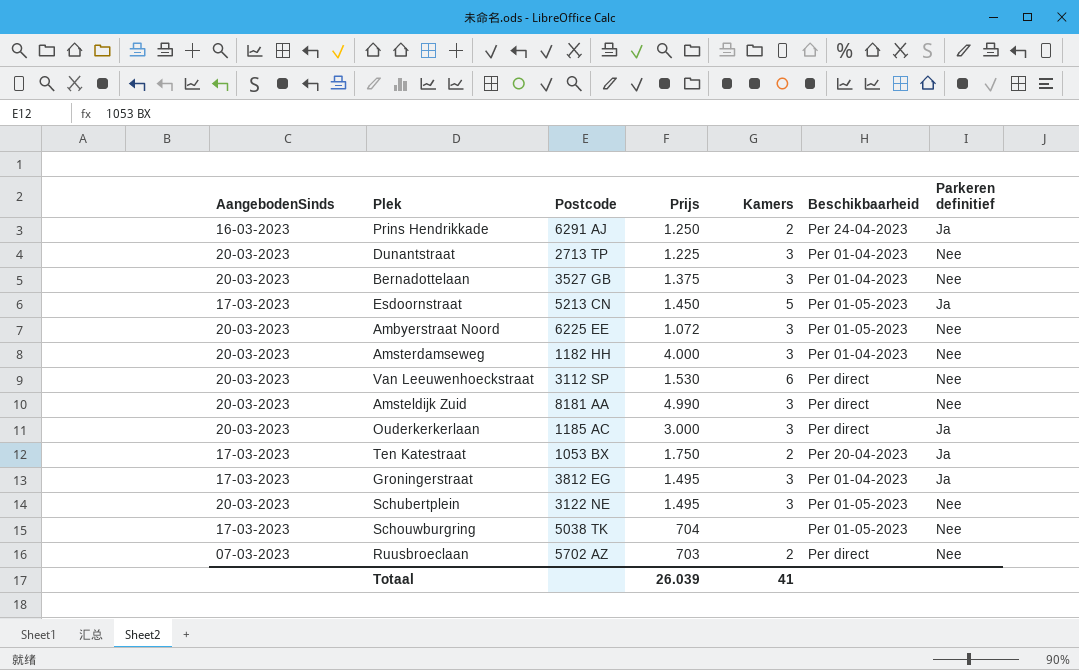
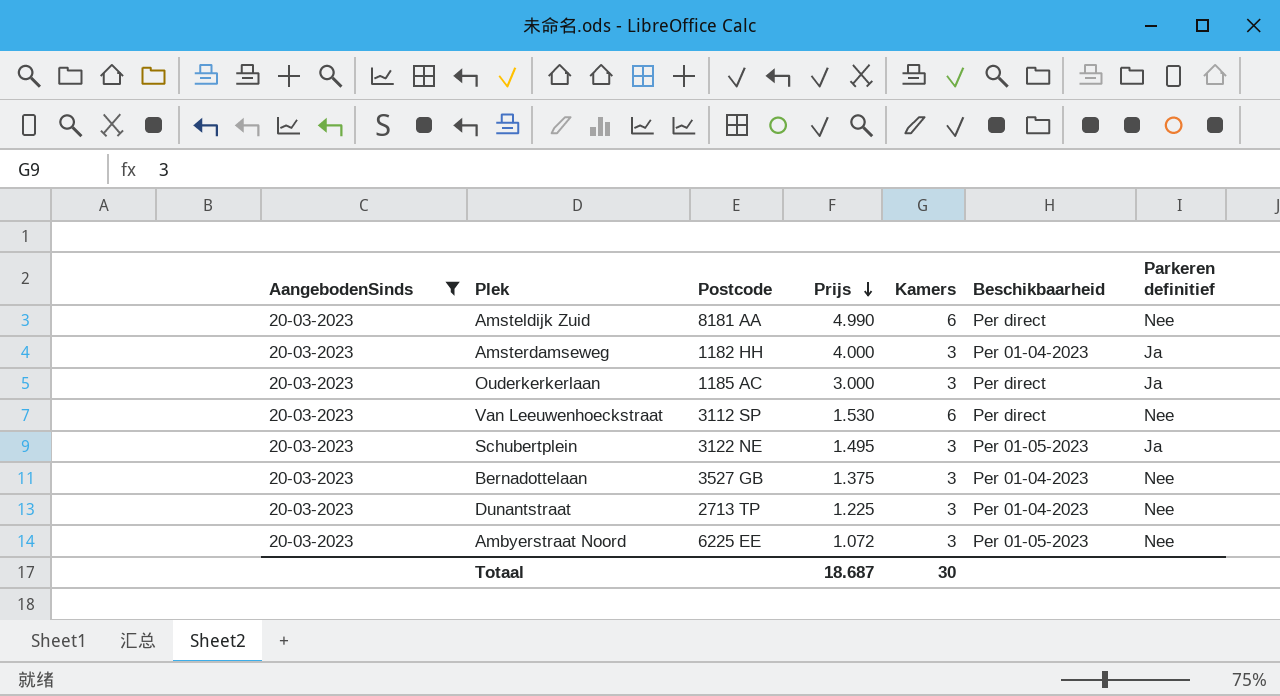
filter: none -> AangebodenSinds = 20-03-2023
row order: none -> Prijs descending
Amsteldijk Zuid | Kamers: 3 -> 6
Amsterdamseweg | Parkeren definitief: Nee -> Ja
Schubertplein | Parkeren definitief: Nee -> Ja
Totaal | Prijs: 26.039 -> 18.687
Totaal | Kamers: 41 -> 30

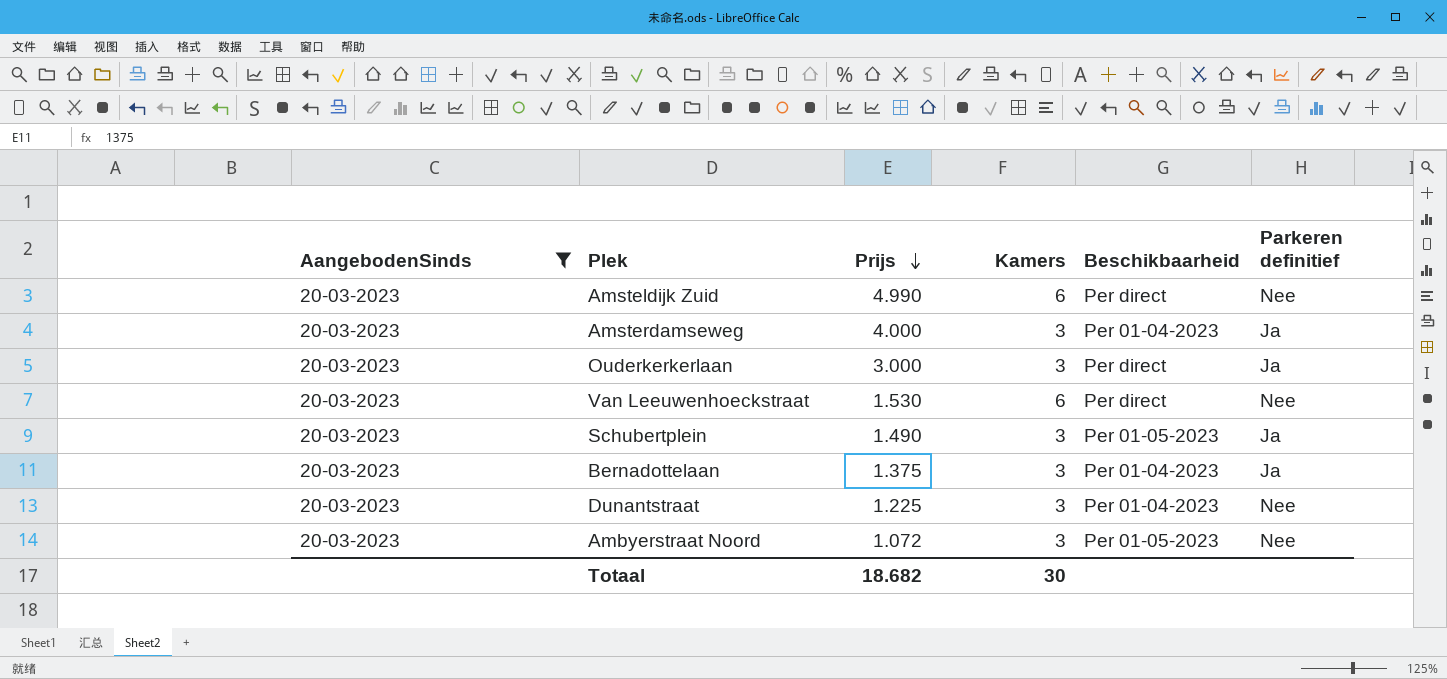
column Postcode | position: 3 -> none
Schubertplein | Prijs: 1.495 -> 1.490
Bernadottelaan | Parkeren definitief: Nee -> Ja
Totaal | Prijs: 18.687 -> 18.682

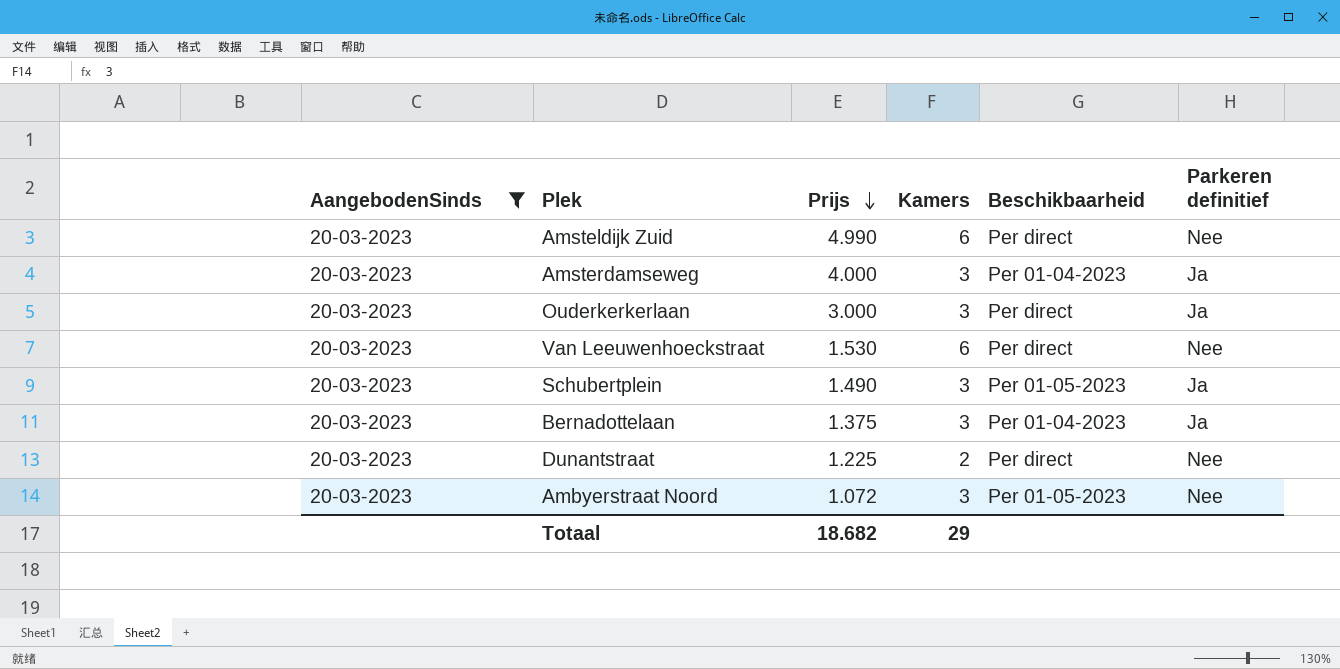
Dunantstraat | Kamers: 3 -> 2
Dunantstraat | Beschikbaarheid: Per 01-04-2023 -> Per direct
Totaal | Kamers: 30 -> 29

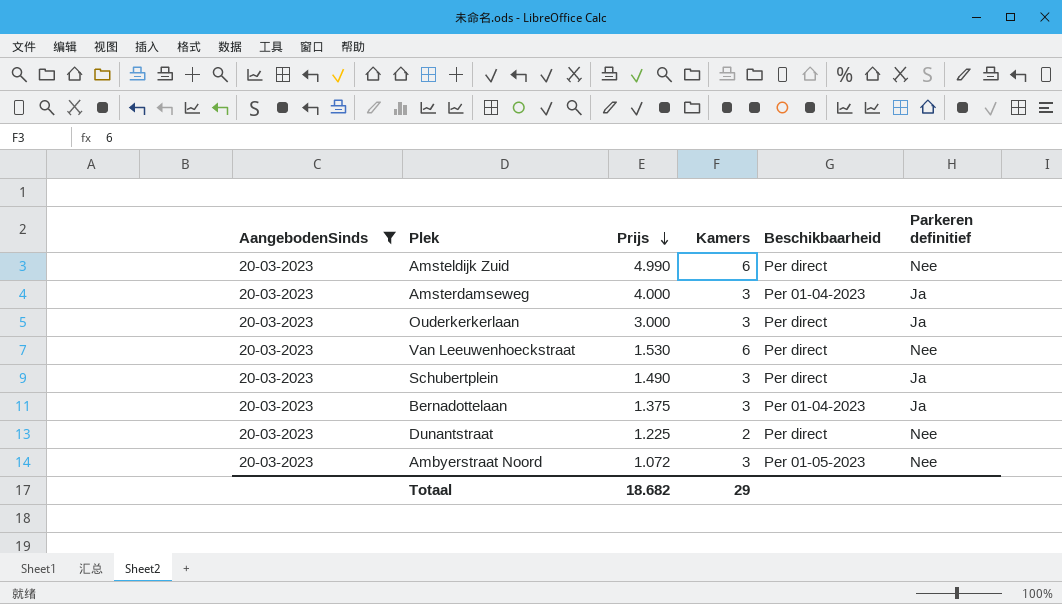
Schubertplein | Beschikbaarheid: Per 01-05-2023 -> Per direct

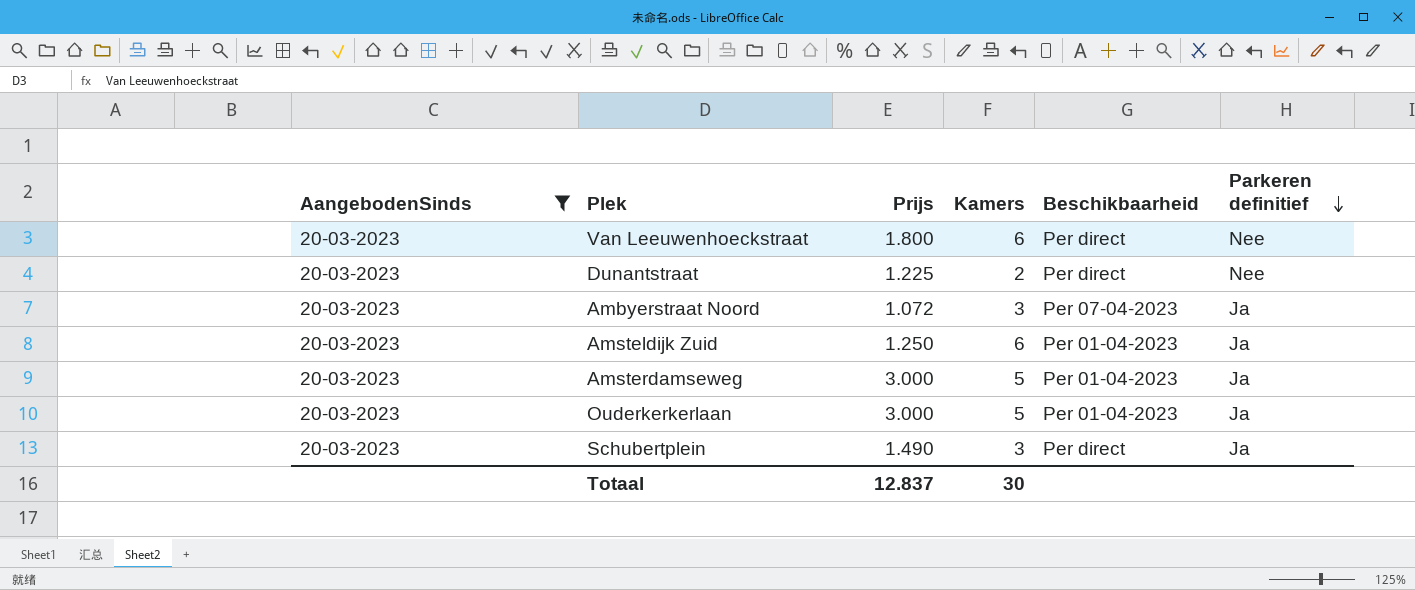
row order: Prijs descending -> Parkeren definitief descending
row Bernadottelaan: 20-03-2023 | 1.375 | 3 | Per 01-04-2023 | Ja -> none
Van Leeuwenhoeckstraat | Prijs: 1.530 -> 1.800
Ambyerstraat Noord | Beschikbaarheid: Per 01-05-2023 -> Per 07-04-2023
Ambyerstraat Noord | Parkeren definitief: Nee -> Ja
Amsteldijk Zuid | Prijs: 4.990 -> 1.250
Amsteldijk Zuid | Beschikbaarheid: Per direct -> Per 01-04-2023
Amsteldijk Zuid | Parkeren definitief: Nee -> Ja
Amsterdamseweg | Prijs: 4.000 -> 3.000
Amsterdamseweg | Kamers: 3 -> 5
Ouderkerkerlaan | Kamers: 3 -> 5
Ouderkerkerlaan | Beschikbaarheid: Per direct -> Per 01-04-2023
Totaal | Prijs: 18.682 -> 12.837
Totaal | Kamers: 29 -> 30

